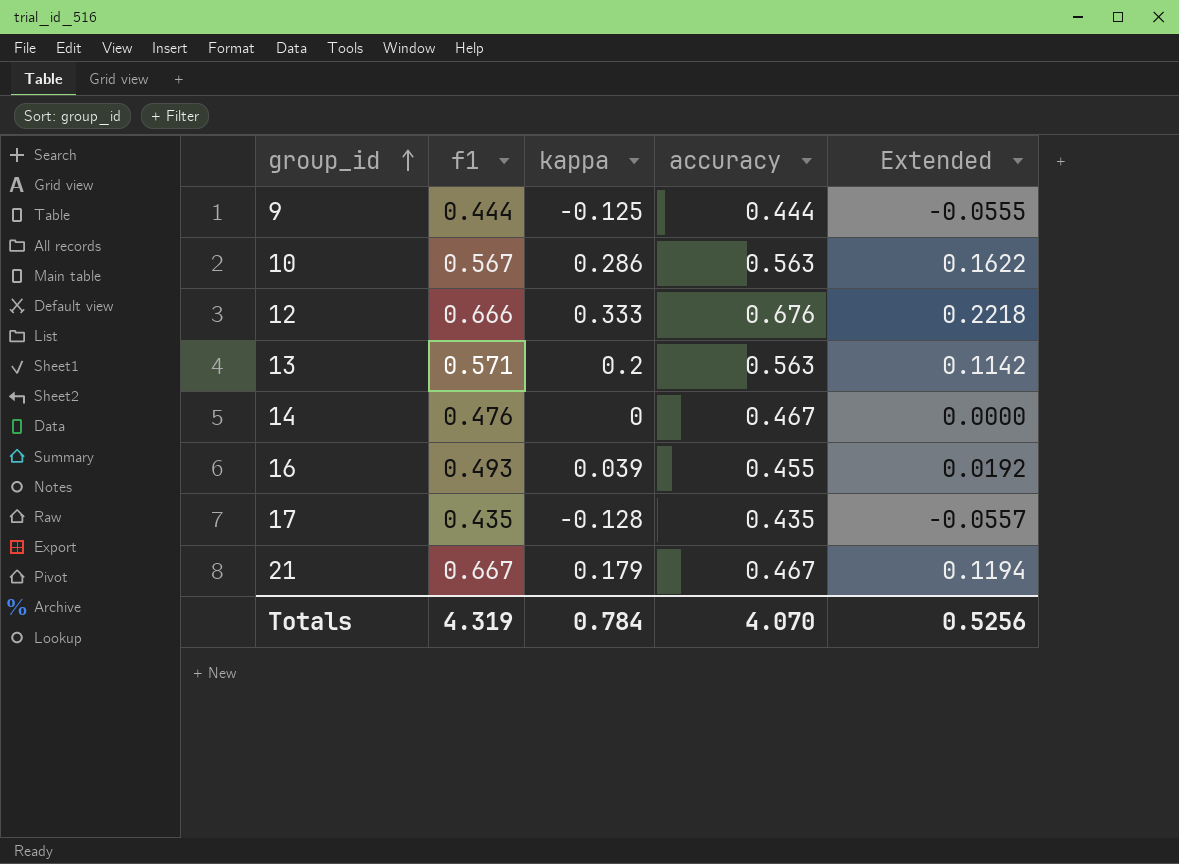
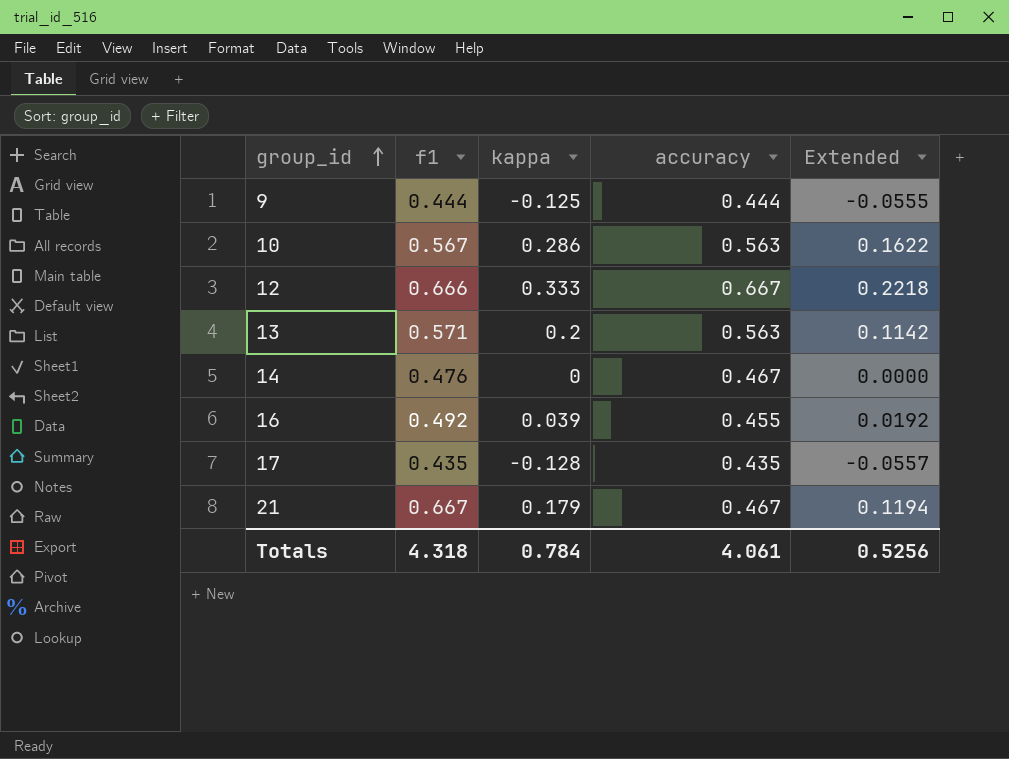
12 | accuracy: 0.676 -> 0.667
16 | f1: 0.493 -> 0.492
Totals | f1: 4.319 -> 4.318
Totals | accuracy: 4.070 -> 4.061

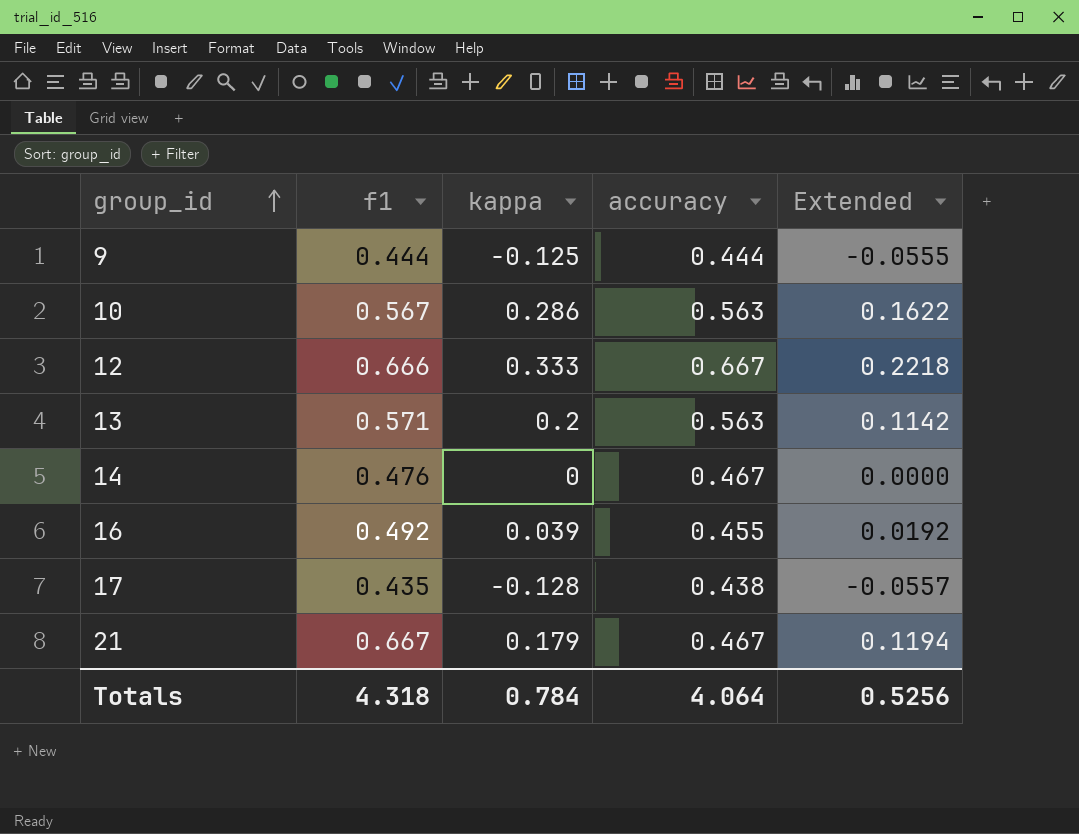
17 | accuracy: 0.435 -> 0.438
Totals | accuracy: 4.061 -> 4.064

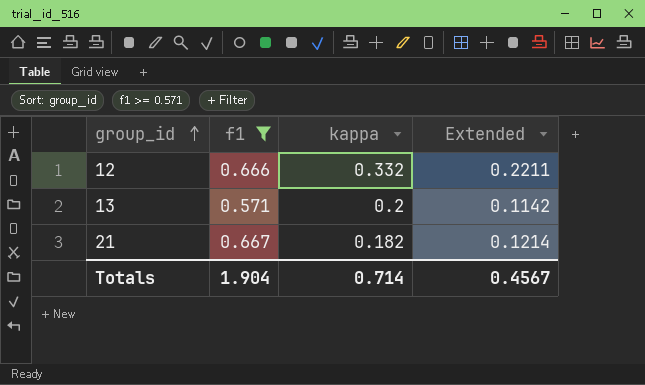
filter: none -> f1 >= 0.571
column accuracy | position: 4 -> none
12 | kappa: 0.333 -> 0.332
12 | Extended: 0.2218 -> 0.2211
21 | kappa: 0.179 -> 0.182
21 | Extended: 0.1194 -> 0.1214
Totals | f1: 4.318 -> 1.904
Totals | kappa: 0.784 -> 0.714
Totals | Extended: 0.5256 -> 0.4567

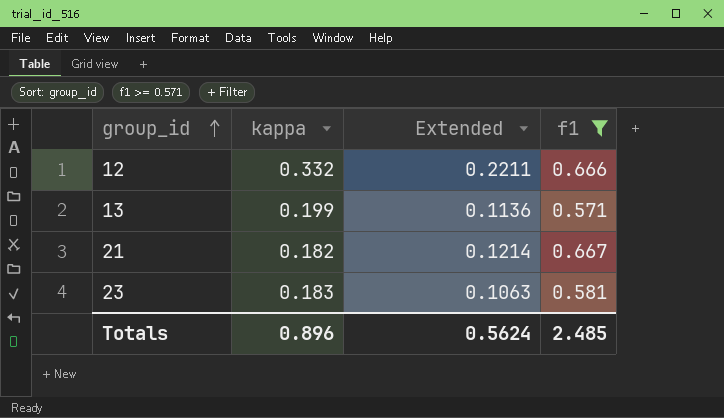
column f1 | position: 2 -> 4
13 | kappa: 0.2 -> 0.199
13 | Extended: 0.1142 -> 0.1136
row 23: none -> 0.183 | 0.1063 | 0.581
Totals | kappa: 0.714 -> 0.896
Totals | Extended: 0.4567 -> 0.5624
Totals | f1: 1.904 -> 2.485

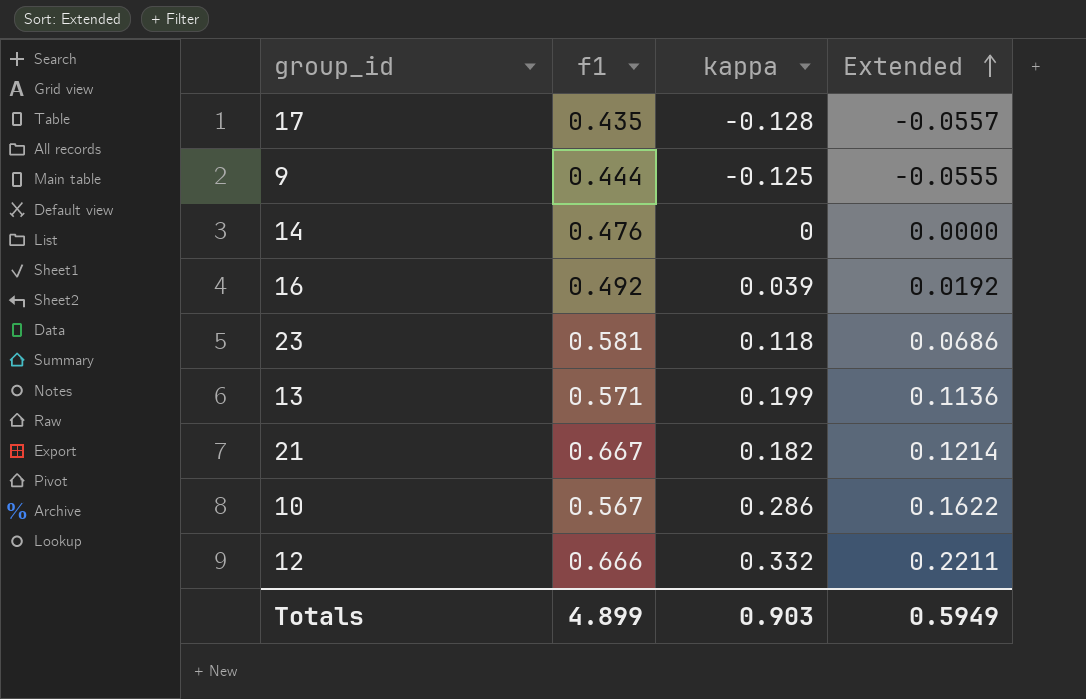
filter: f1 >= 0.571 -> none
row order: group_id ascending -> Extended ascending
column f1 | position: 4 -> 2
23 | kappa: 0.183 -> 0.118
23 | Extended: 0.1063 -> 0.0686
Totals | f1: 2.485 -> 4.899
Totals | kappa: 0.896 -> 0.903
Totals | Extended: 0.5624 -> 0.5949

